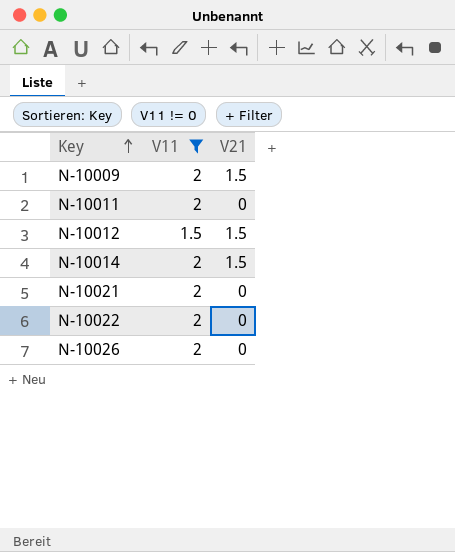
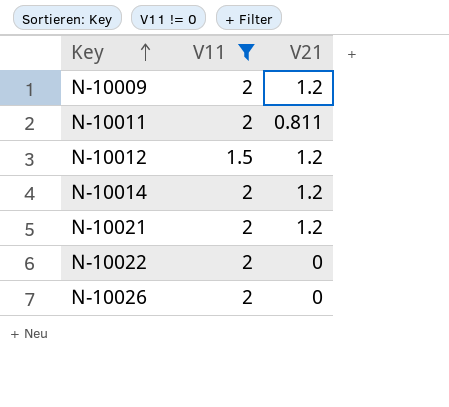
N-10009 | V21: 1.5 -> 1.2
N-10011 | V21: 0 -> 0.811
N-10012 | V21: 1.5 -> 1.2
N-10014 | V21: 1.5 -> 1.2
N-10021 | V21: 0 -> 1.2

